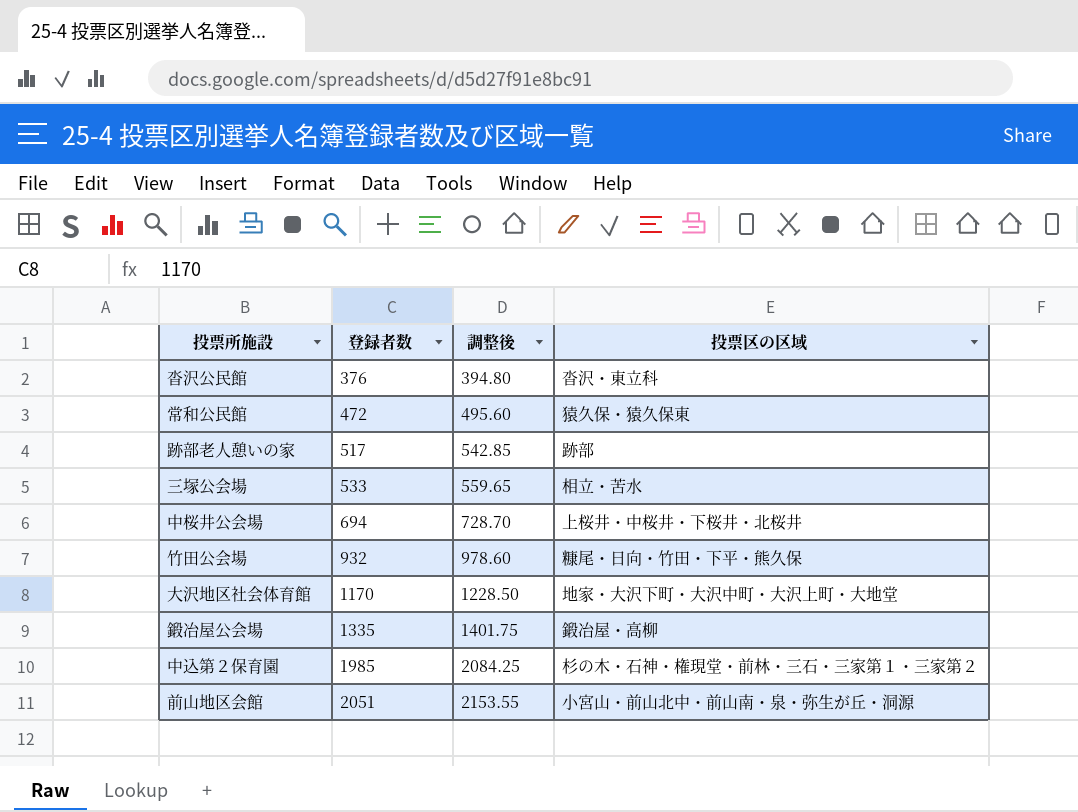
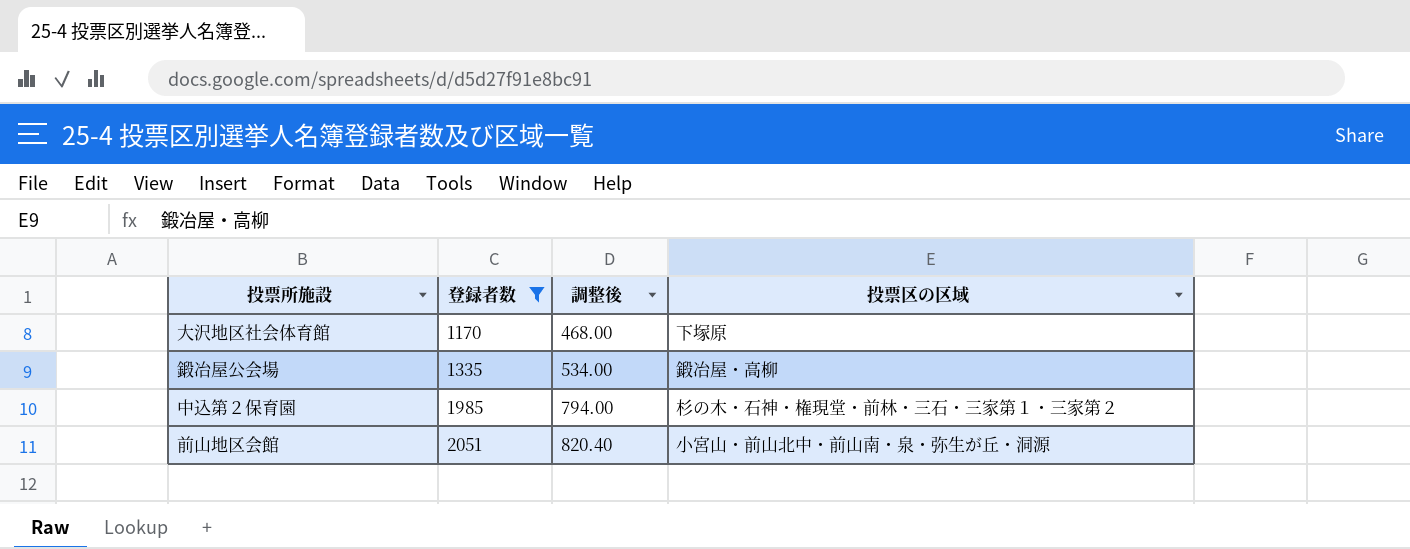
filter: none -> 登録者数 >= 1170
column 調整後 | formula: [登録者数] * 1.05 -> [登録者数] * 0.4
大沢地区社会体育館 | 投票区の区域: 地家・大沢下町・大沢中町・大沢上町・大地堂 -> 下塚原

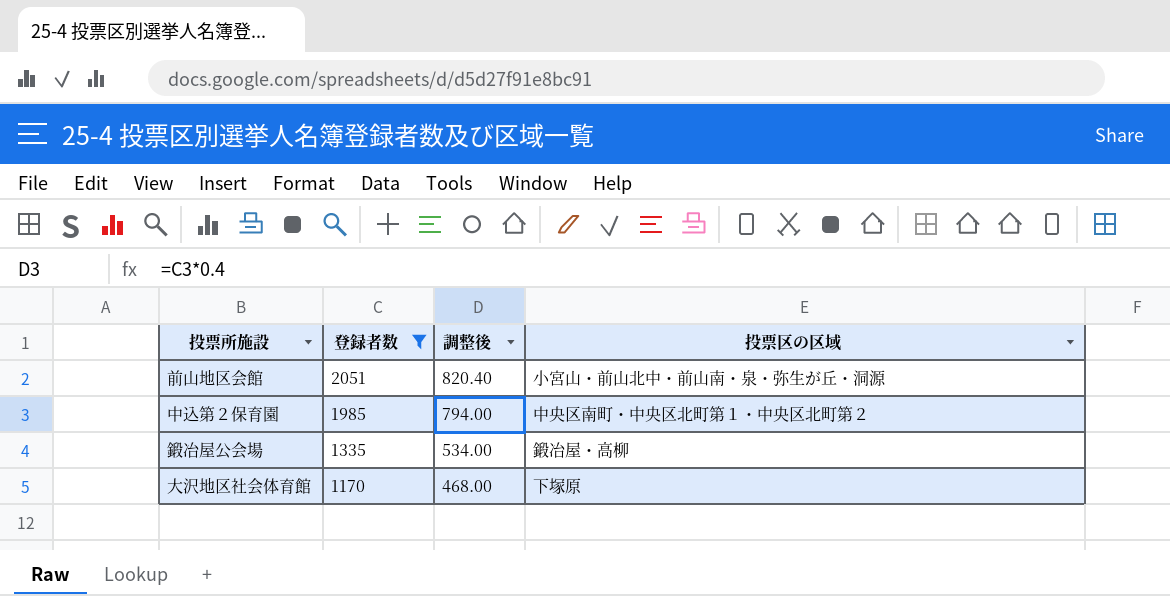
row order: 登録者数 ascending -> 登録者数 descending
中込第２保育園 | 投票区の区域: 杉の木・石神・権現堂・前林・三石・三家第１・三家第２ -> 中央区南町・中央区北町第１・中央区北町第２

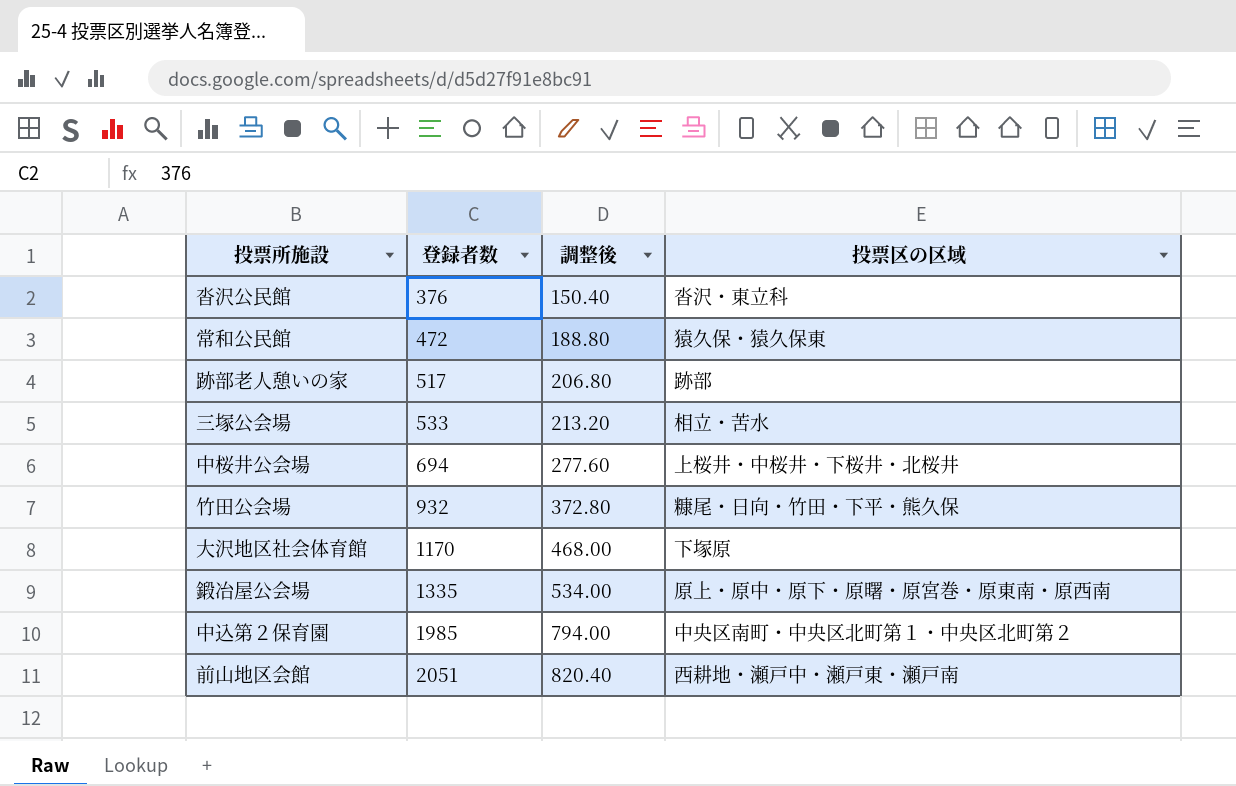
filter: 登録者数 >= 1170 -> none
row order: 登録者数 descending -> 登録者数 ascending
鍛冶屋公会場 | 投票区の区域: 鍛冶屋・高柳 -> 原上・原中・原下・原曙・原宮巻・原東南・原西南
前山地区会館 | 投票区の区域: 小宮山・前山北中・前山南・泉・弥生が丘・洞源 -> 西耕地・瀬戸中・瀬戸東・瀬戸南

